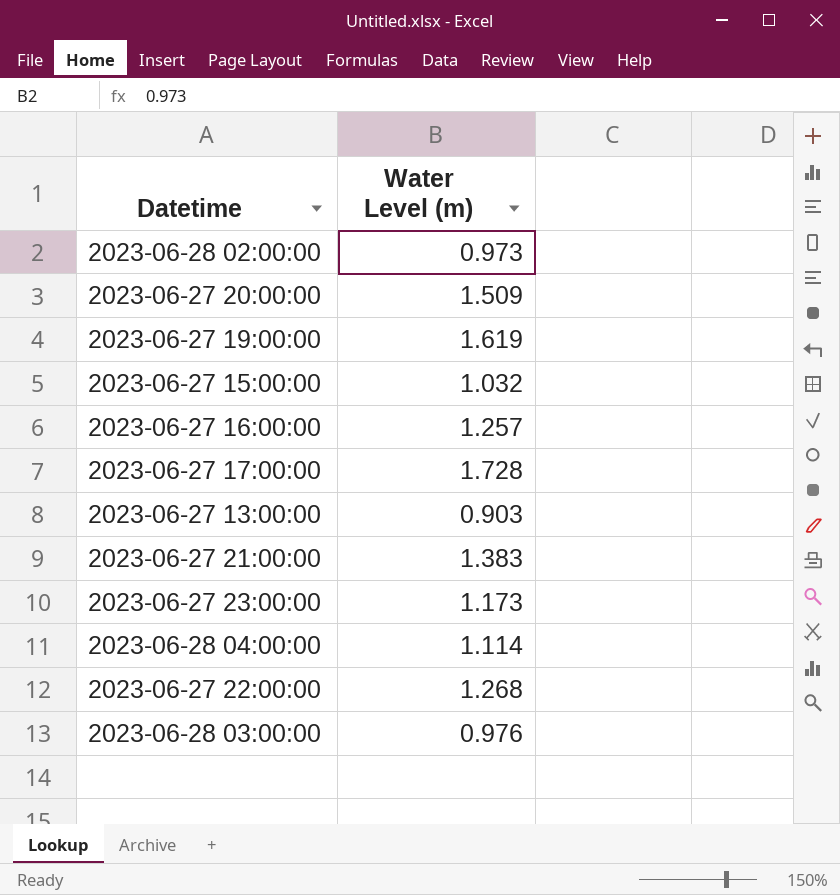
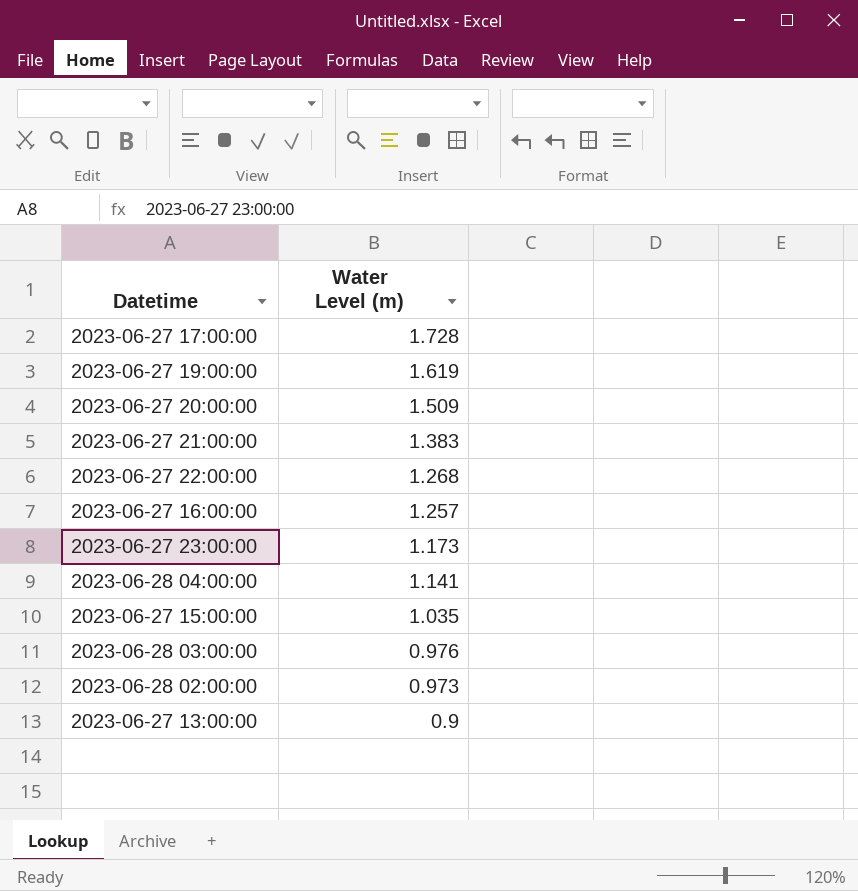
row order: none -> Water Level (m) descending
2023-06-28 04:00:00 | Water Level (m): 1.114 -> 1.141
2023-06-27 15:00:00 | Water Level (m): 1.032 -> 1.035
2023-06-27 13:00:00 | Water Level (m): 0.903 -> 0.9

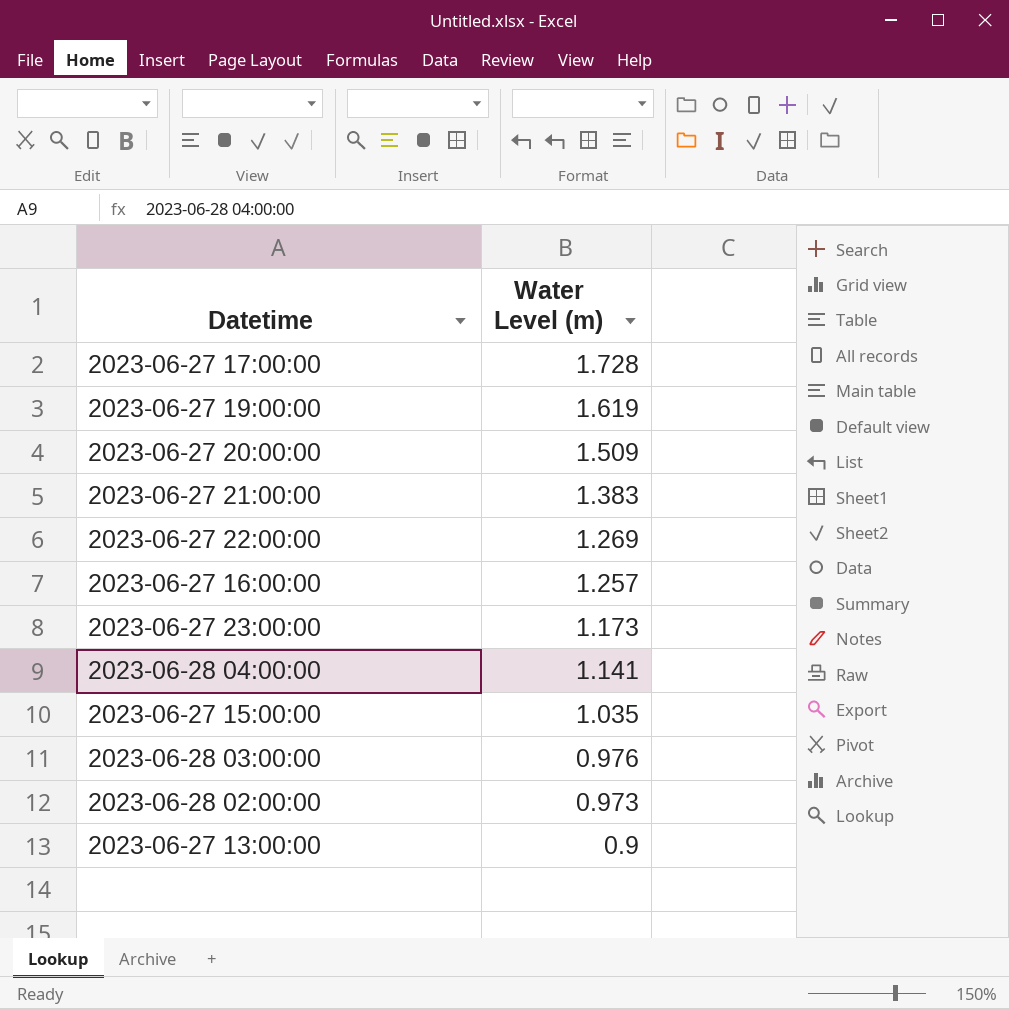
2023-06-27 22:00:00 | Water Level (m): 1.268 -> 1.269

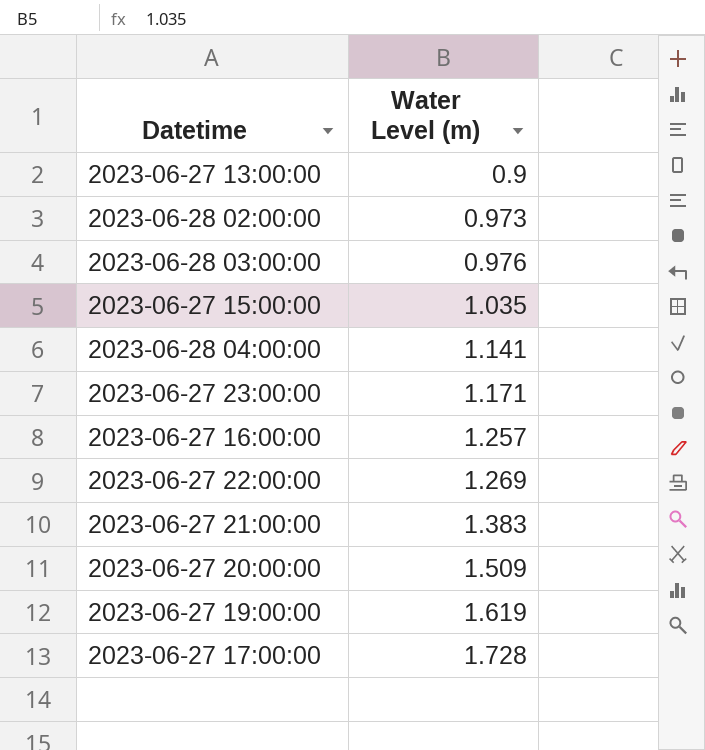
row order: Water Level (m) descending -> Water Level (m) ascending
2023-06-27 23:00:00 | Water Level (m): 1.173 -> 1.171

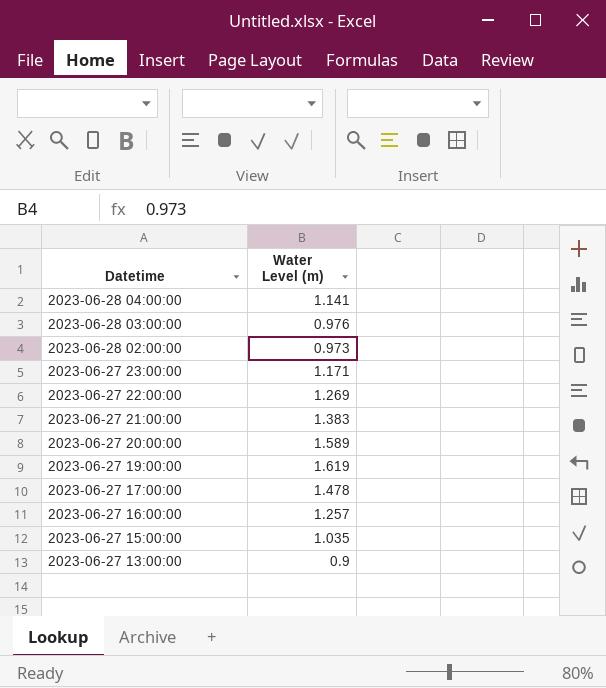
row order: Water Level (m) ascending -> Datetime descending
2023-06-27 20:00:00 | Water Level (m): 1.509 -> 1.589
2023-06-27 17:00:00 | Water Level (m): 1.728 -> 1.478

